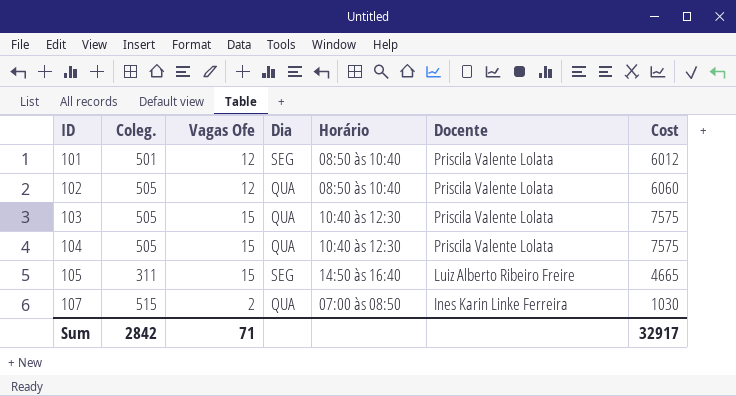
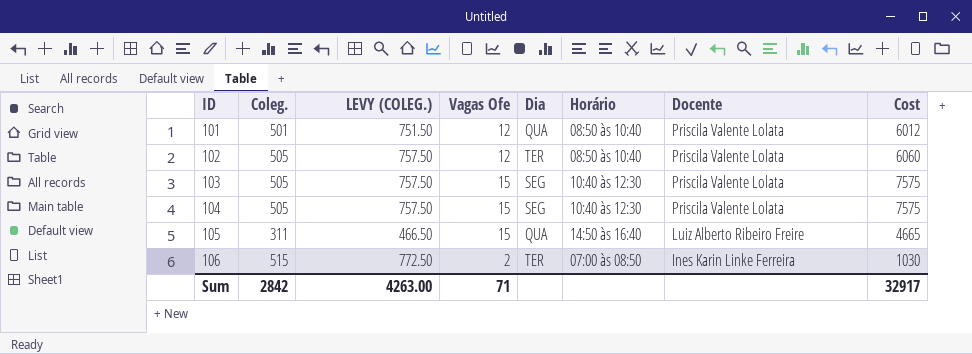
column LEVY (COLEG.) | formula: none -> [Coleg.] * 1.5
row 107: 515 | 2 | QUA | 07:00 às 08:50 | Ines Karin Linke Ferreira | 1030 -> none
101 | Dia: SEG -> QUA
102 | Dia: QUA -> TER
103 | Dia: QUA -> SEG
104 | Dia: QUA -> SEG
105 | Dia: SEG -> QUA
row 106: none -> 515 | 772.50 | 2 | TER | 07:00 às 08:50 | Ines Karin Linke Ferreira | 1030

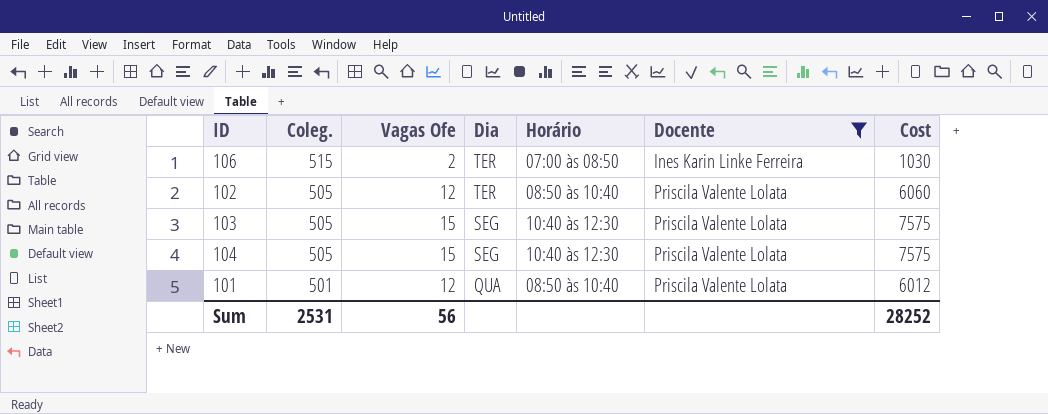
filter: none -> Docente != Luiz Alberto Ribeiro Freire
row order: ID ascending -> Coleg. descending
column LEVY (COLEG.) | formula: [Coleg.] * 1.5 -> none
Sum | Coleg.: 2842 -> 2531
Sum | Vagas Ofe: 71 -> 56
Sum | Cost: 32917 -> 28252

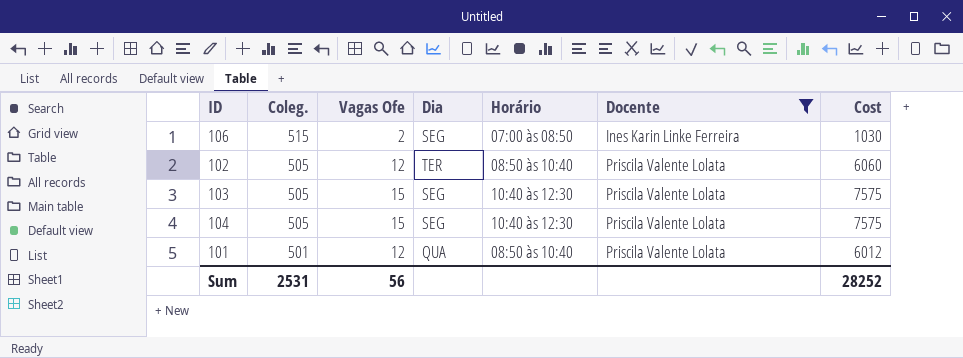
106 | Dia: TER -> SEG

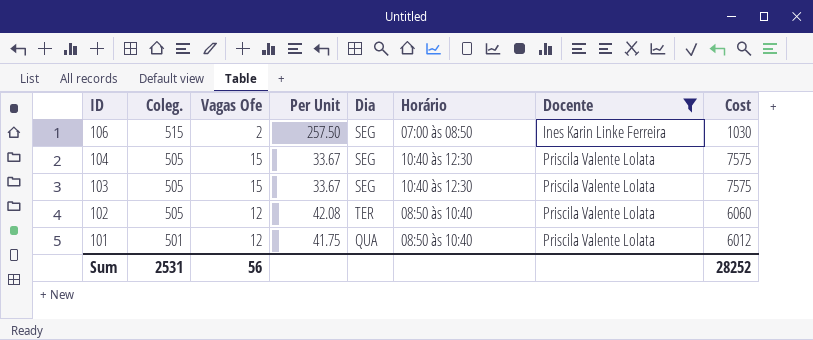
row order: Coleg. descending -> ID descending
column Per Unit | formula: none -> [Coleg.] / [Vagas Ofe]

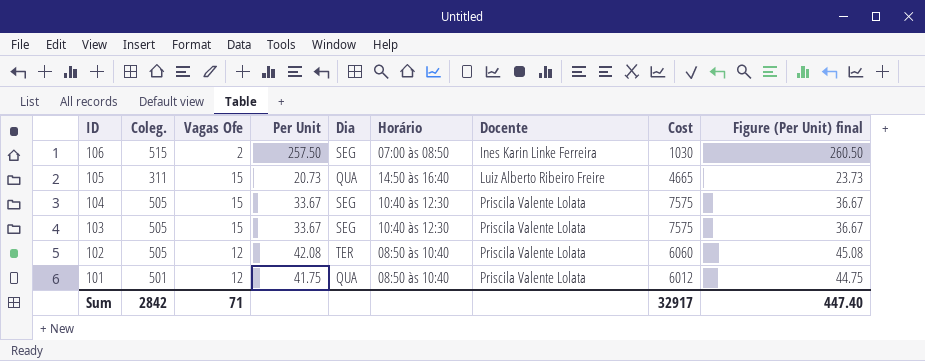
filter: Docente != Luiz Alberto Ribeiro Freire -> none
column Figure (Per Unit) final | formula: none -> [Per Unit] + 3
Sum | Coleg.: 2531 -> 2842
Sum | Vagas Ofe: 56 -> 71
Sum | Cost: 28252 -> 32917

